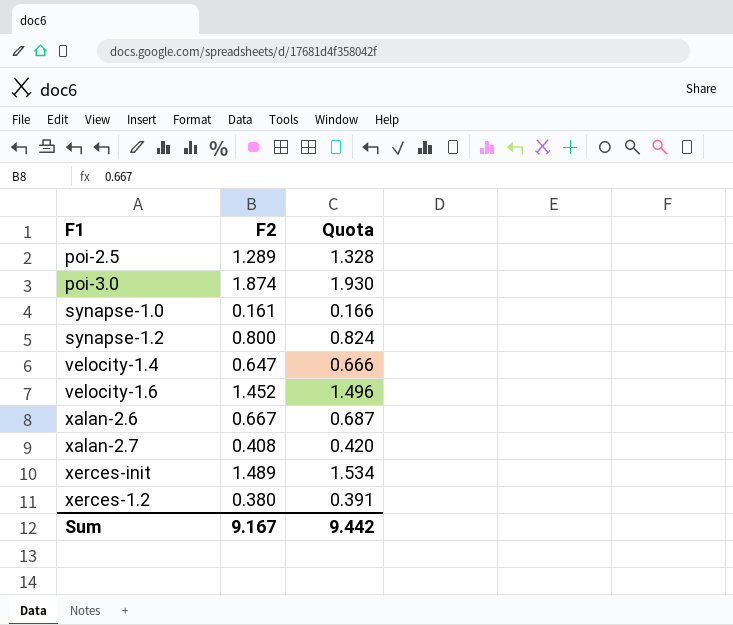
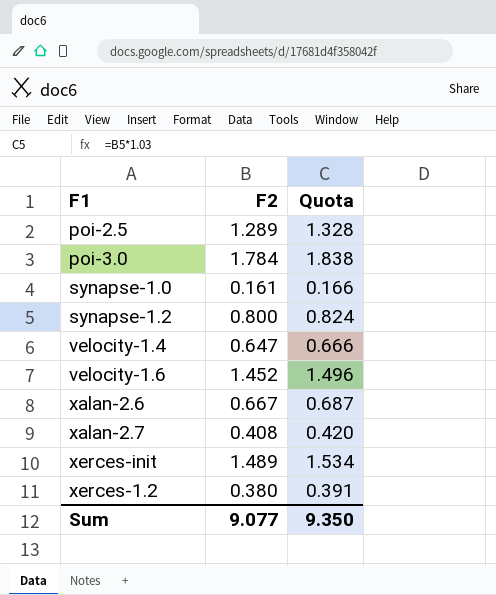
poi-3.0 | F2: 1.874 -> 1.784
poi-3.0 | Quota: 1.930 -> 1.838
Sum | F2: 9.167 -> 9.077
Sum | Quota: 9.442 -> 9.350

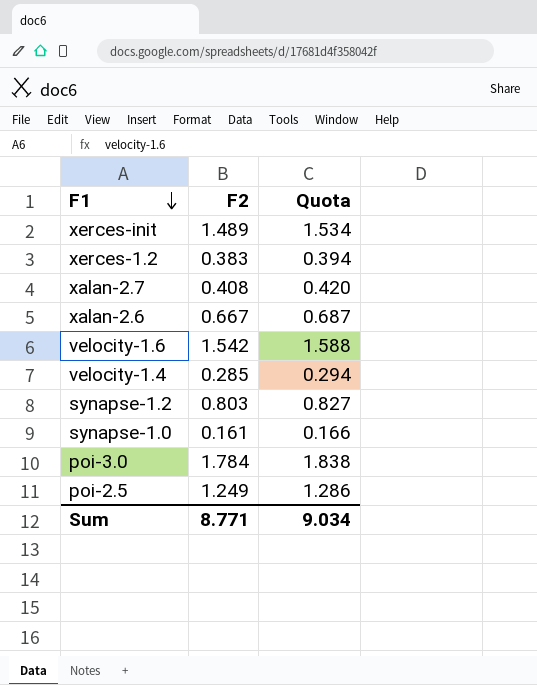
row order: none -> F1 descending
xerces-1.2 | F2: 0.380 -> 0.383
xerces-1.2 | Quota: 0.391 -> 0.394
velocity-1.6 | F2: 1.452 -> 1.542
velocity-1.6 | Quota: 1.496 -> 1.588
velocity-1.4 | F2: 0.647 -> 0.285
velocity-1.4 | Quota: 0.666 -> 0.294
synapse-1.2 | F2: 0.800 -> 0.803
synapse-1.2 | Quota: 0.824 -> 0.827
poi-2.5 | F2: 1.289 -> 1.249
poi-2.5 | Quota: 1.328 -> 1.286
Sum | F2: 9.077 -> 8.771
Sum | Quota: 9.350 -> 9.034

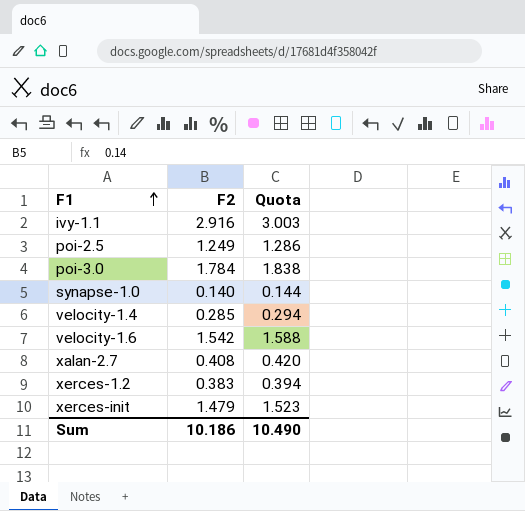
row order: F1 descending -> F1 ascending
row xalan-2.6: 0.667 | 0.687 -> none
row synapse-1.2: 0.803 | 0.827 -> none
row ivy-1.1: none -> 2.916 | 3.003
synapse-1.0 | F2: 0.161 -> 0.140
synapse-1.0 | Quota: 0.166 -> 0.144
xerces-init | F2: 1.489 -> 1.479
xerces-init | Quota: 1.534 -> 1.523
Sum | F2: 8.771 -> 10.186
Sum | Quota: 9.034 -> 10.490

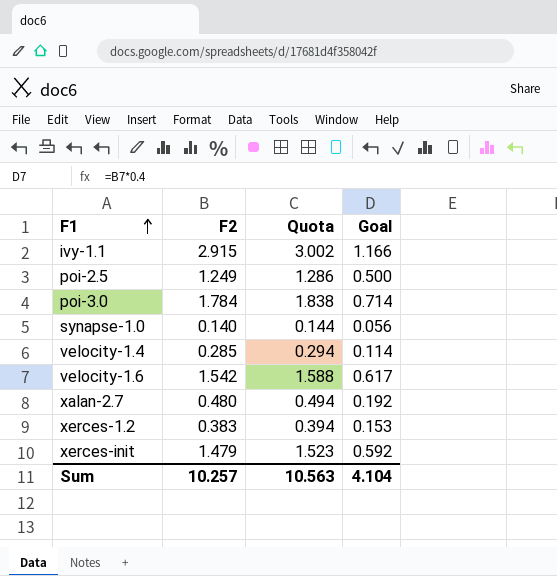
column Goal | formula: none -> [F2] * 0.4
ivy-1.1 | F2: 2.916 -> 2.915
ivy-1.1 | Quota: 3.003 -> 3.002
xalan-2.7 | F2: 0.408 -> 0.480
xalan-2.7 | Quota: 0.420 -> 0.494
Sum | F2: 10.186 -> 10.257
Sum | Quota: 10.490 -> 10.563

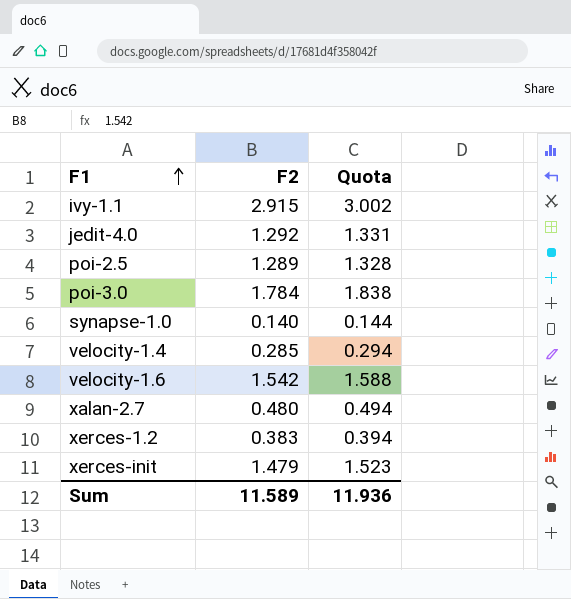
column Goal | formula: [F2] * 0.4 -> none
row jedit-4.0: none -> 1.292 | 1.331
poi-2.5 | F2: 1.249 -> 1.289
poi-2.5 | Quota: 1.286 -> 1.328
Sum | F2: 10.257 -> 11.589
Sum | Quota: 10.563 -> 11.936

